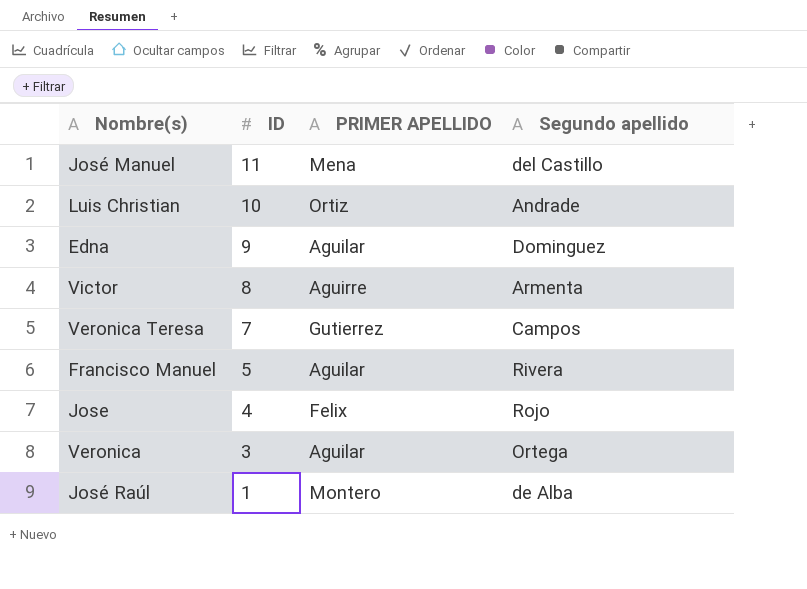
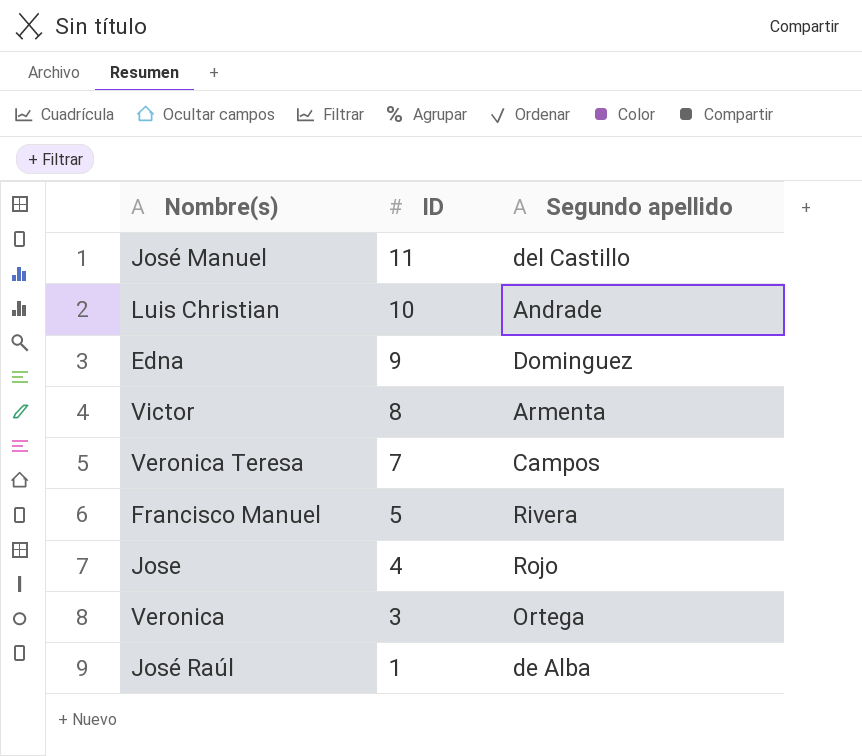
column PRIMER APELLIDO | position: 3 -> none

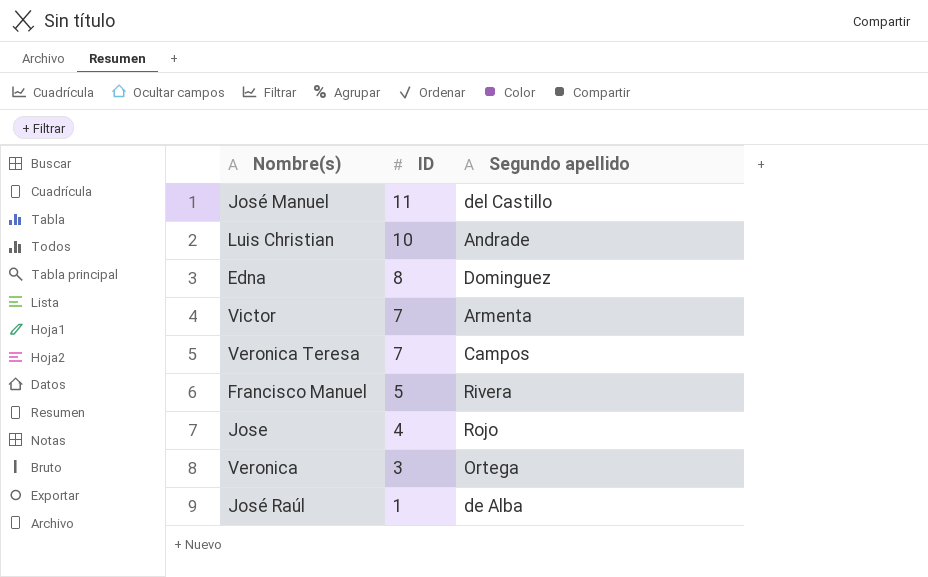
Edna | ID: 9 -> 8
Victor | ID: 8 -> 7

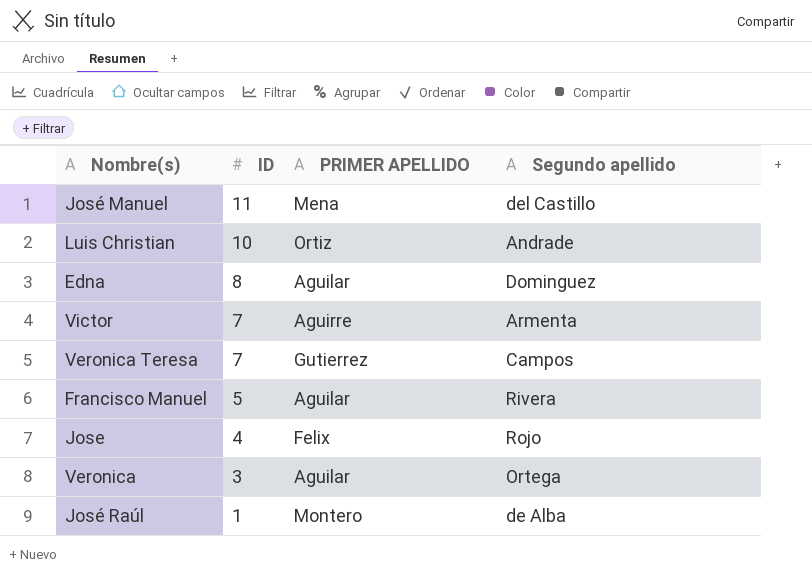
column PRIMER APELLIDO | position: none -> 3

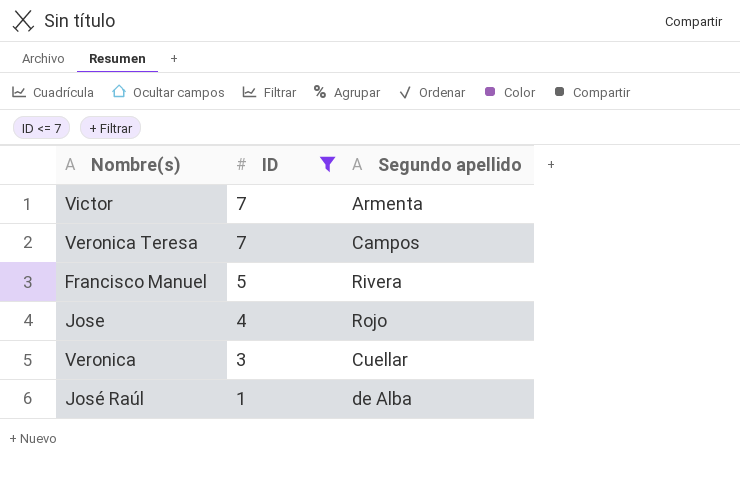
filter: none -> ID <= 7
column PRIMER APELLIDO | position: 3 -> none
Veronica | Segundo apellido: Ortega -> Cuellar

